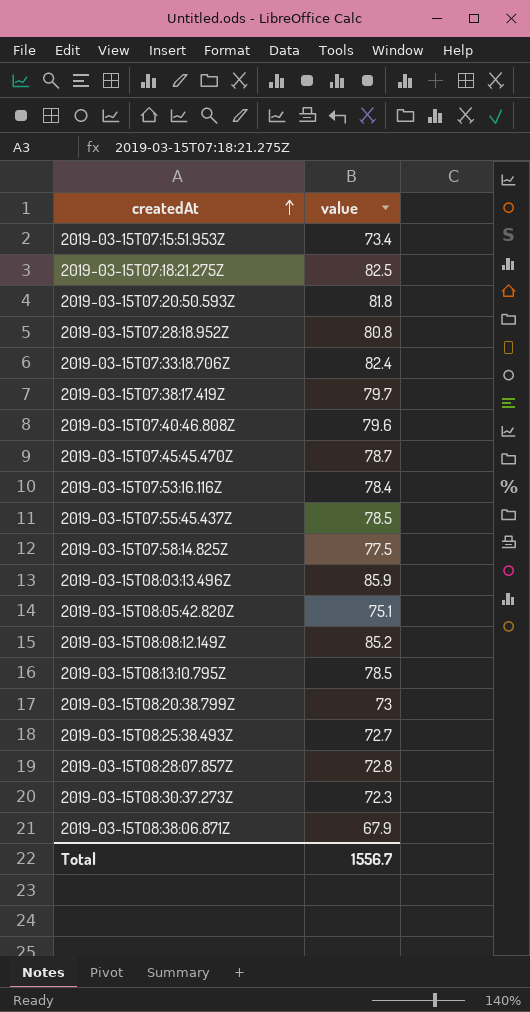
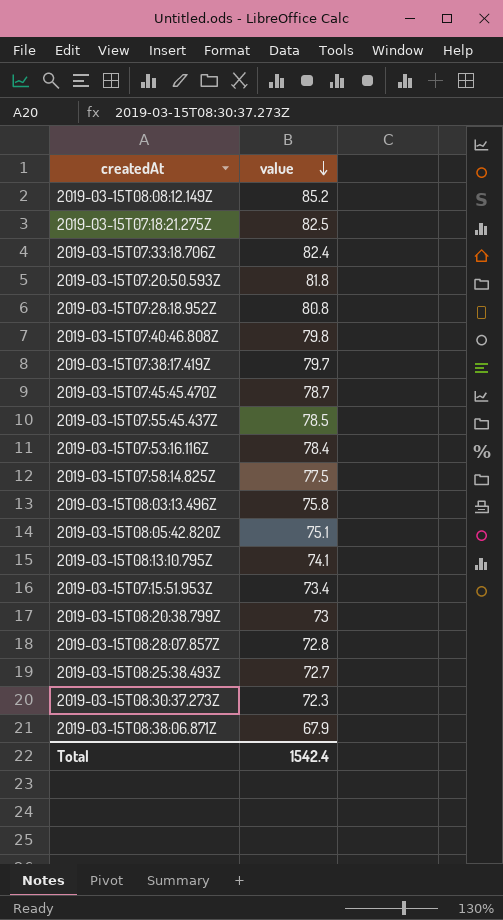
row order: createdAt ascending -> value descending
2019-03-15T07:40:46.808Z | value: 79.6 -> 79.8
2019-03-15T08:03:13.496Z | value: 85.9 -> 75.8
2019-03-15T08:13:10.795Z | value: 78.5 -> 74.1
Total | value: 1556.7 -> 1542.4

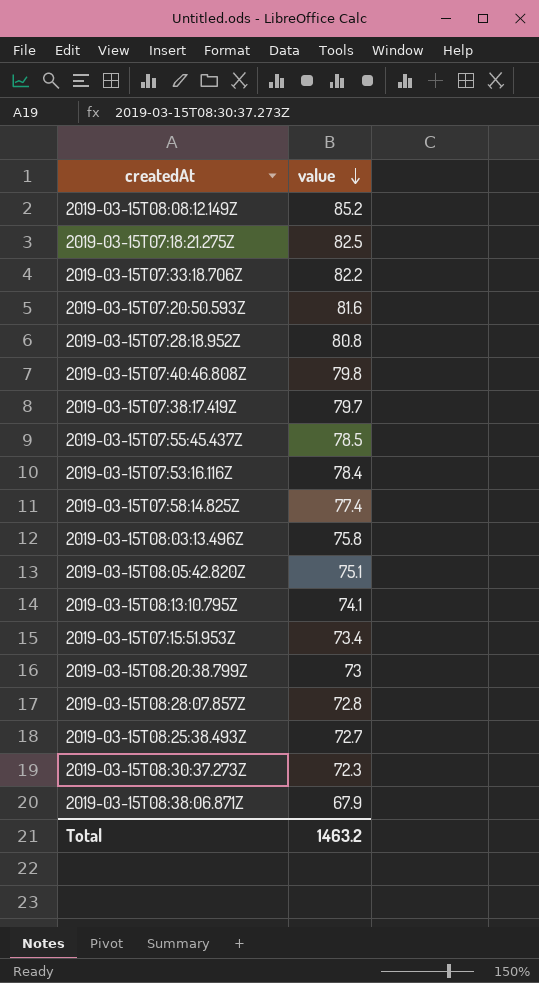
row 2019-03-15T07:45:45.470Z: 78.7 -> none
2019-03-15T07:33:18.706Z | value: 82.4 -> 82.2
2019-03-15T07:20:50.593Z | value: 81.8 -> 81.6
2019-03-15T07:58:14.825Z | value: 77.5 -> 77.4
Total | value: 1542.4 -> 1463.2

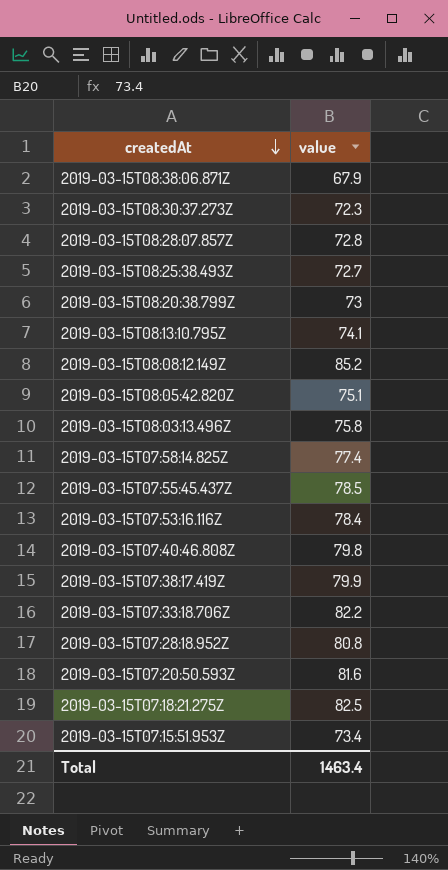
row order: value descending -> createdAt descending
2019-03-15T07:38:17.419Z | value: 79.7 -> 79.9
Total | value: 1463.2 -> 1463.4

